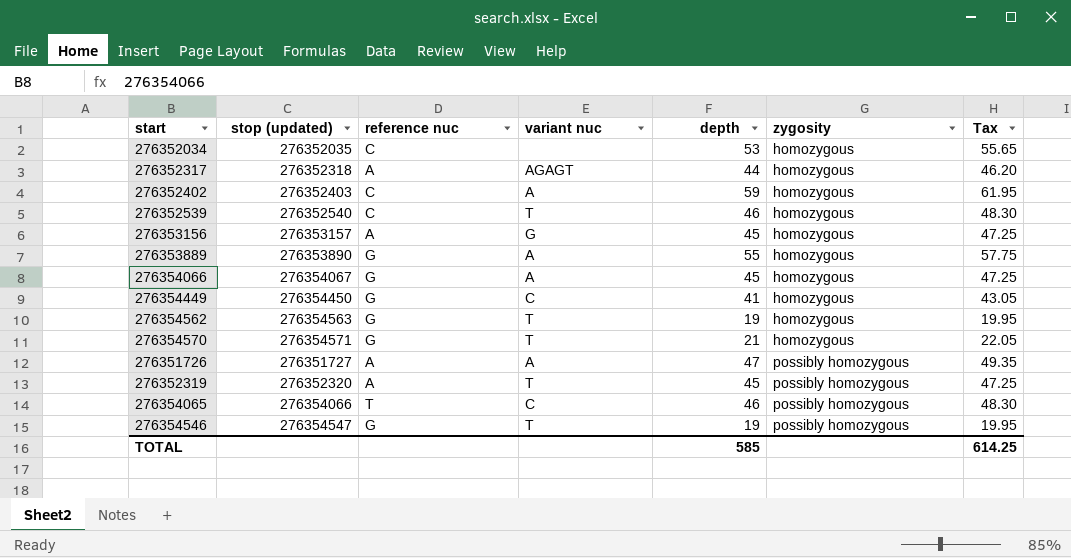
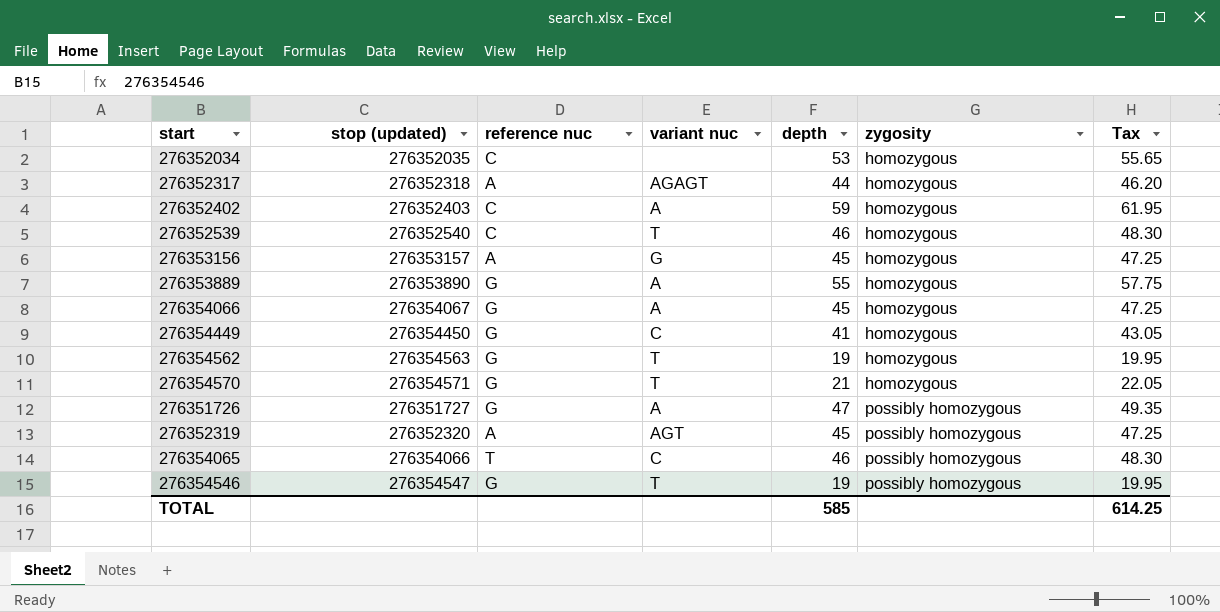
276351726 | reference nuc: A -> G
276352319 | variant nuc: T -> AGT

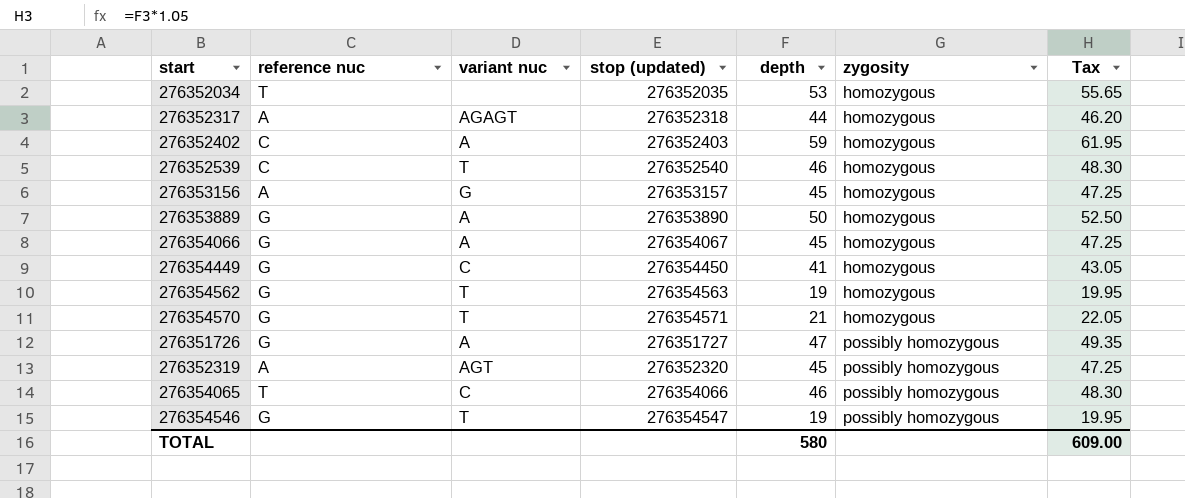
column stop (updated) | position: 2 -> 4
276352034 | reference nuc: C -> T
276353889 | depth: 55 -> 50
276353889 | Tax: 57.75 -> 52.50
TOTAL | depth: 585 -> 580
TOTAL | Tax: 614.25 -> 609.00

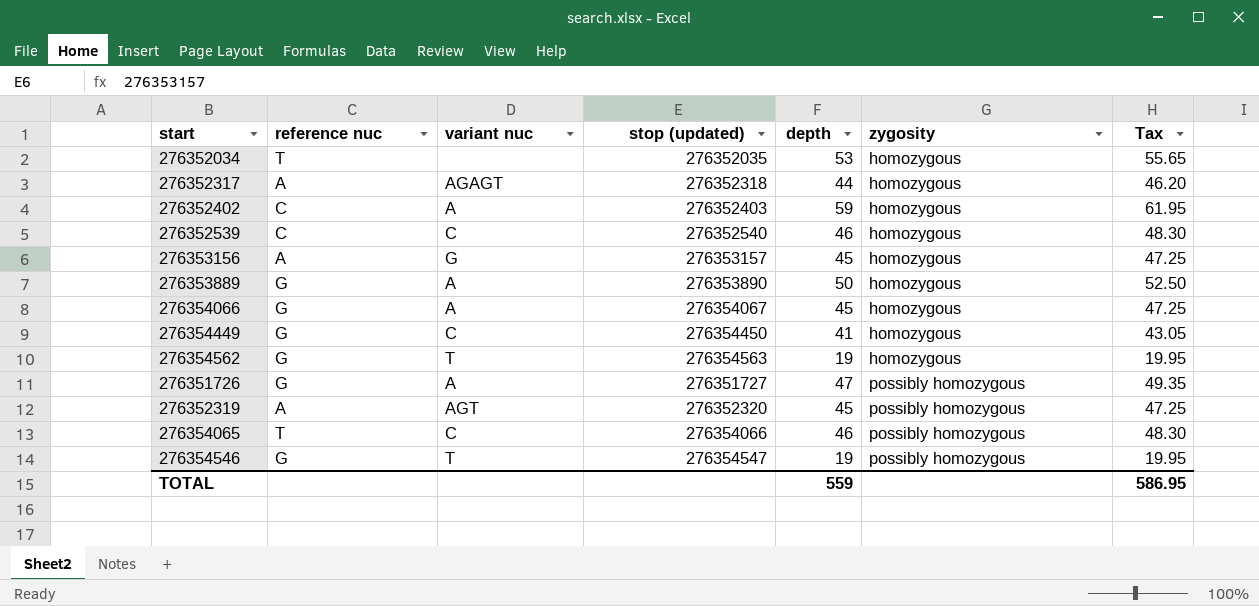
row 276354570: G | T | 276354571 | 21 | homozygous | 22.05 -> none
276352539 | variant nuc: T -> C
TOTAL | depth: 580 -> 559
TOTAL | Tax: 609.00 -> 586.95

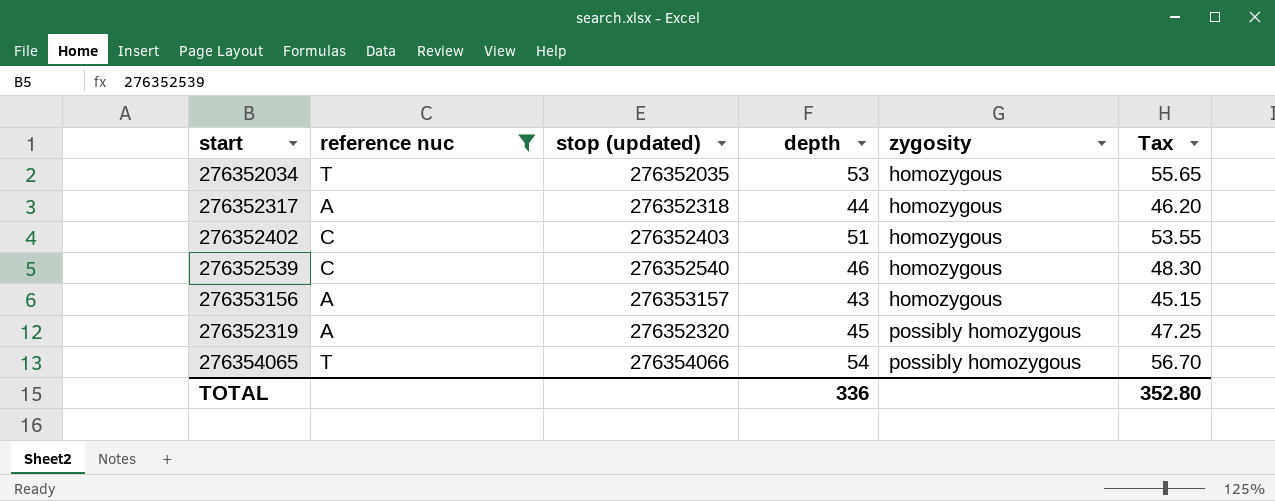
filter: none -> reference nuc != G
column variant nuc | position: 3 -> none
276352402 | depth: 59 -> 51
276352402 | Tax: 61.95 -> 53.55
276353156 | depth: 45 -> 43
276353156 | Tax: 47.25 -> 45.15
276354065 | depth: 46 -> 54
276354065 | Tax: 48.30 -> 56.70
TOTAL | depth: 559 -> 336
TOTAL | Tax: 586.95 -> 352.80

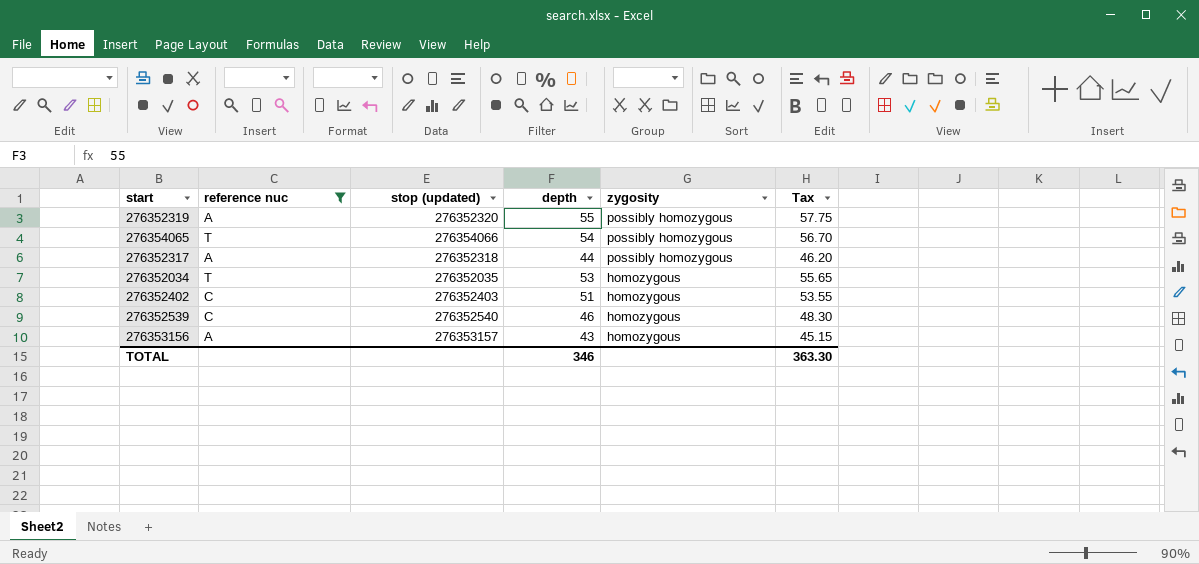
row order: zygosity ascending -> zygosity descending
276352319 | depth: 45 -> 55
276352319 | Tax: 47.25 -> 57.75
276352317 | zygosity: homozygous -> possibly homozygous
TOTAL | depth: 336 -> 346
TOTAL | Tax: 352.80 -> 363.30

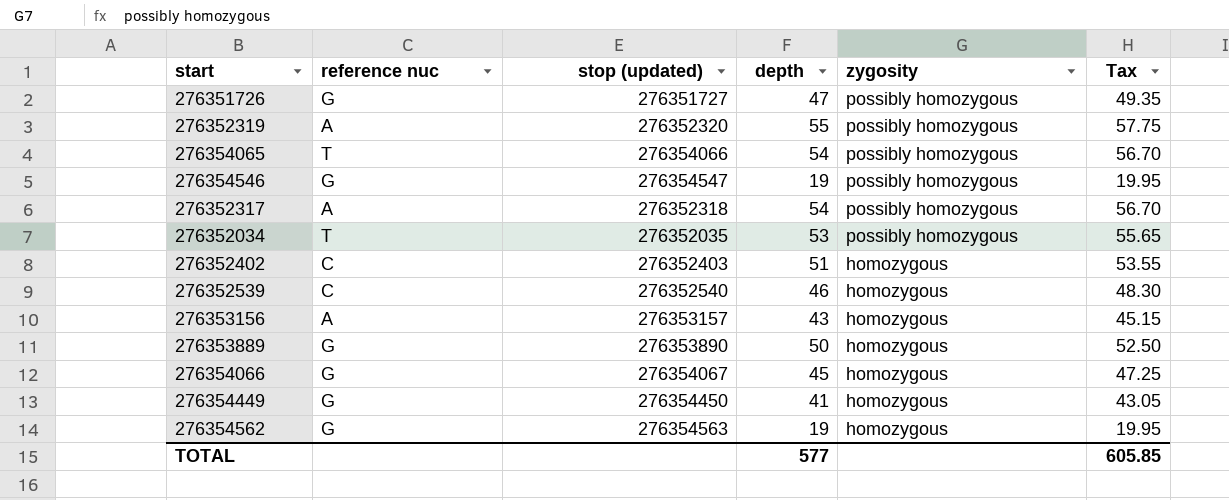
filter: reference nuc != G -> none
276352317 | depth: 44 -> 54
276352317 | Tax: 46.20 -> 56.70
276352034 | zygosity: homozygous -> possibly homozygous
TOTAL | depth: 346 -> 577
TOTAL | Tax: 363.30 -> 605.85

